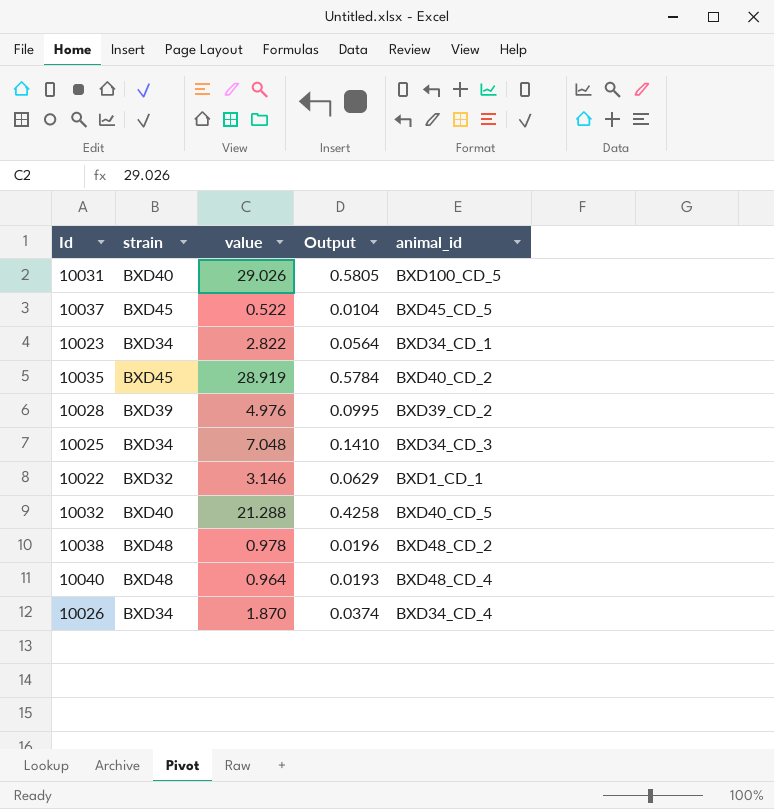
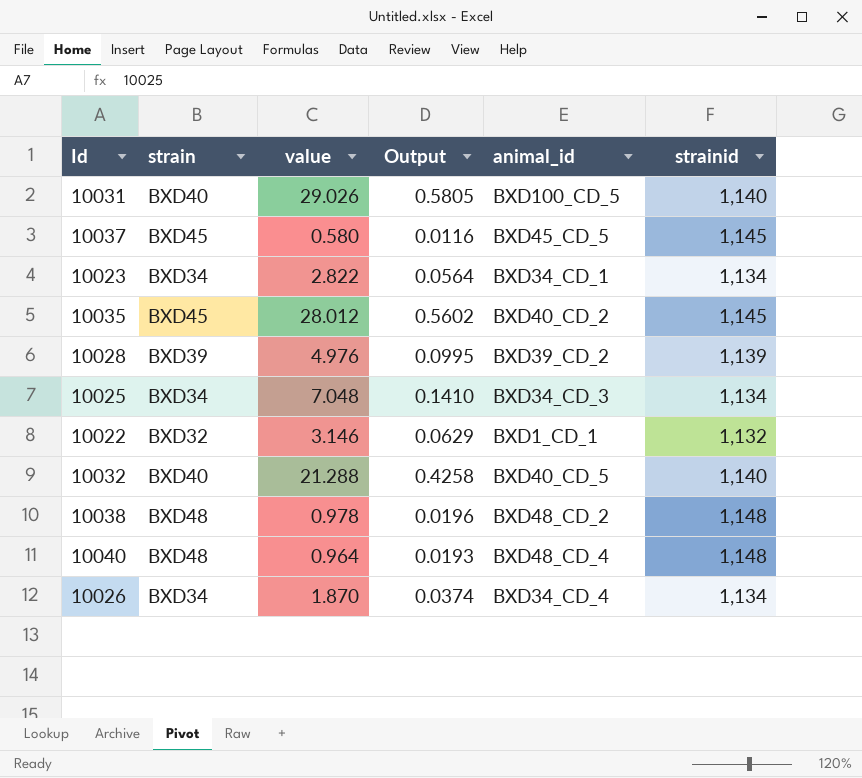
column strainid | position: none -> 6
10037 | value: 0.522 -> 0.580
10037 | Output: 0.0104 -> 0.0116
10035 | value: 28.919 -> 28.012
10035 | Output: 0.5784 -> 0.5602

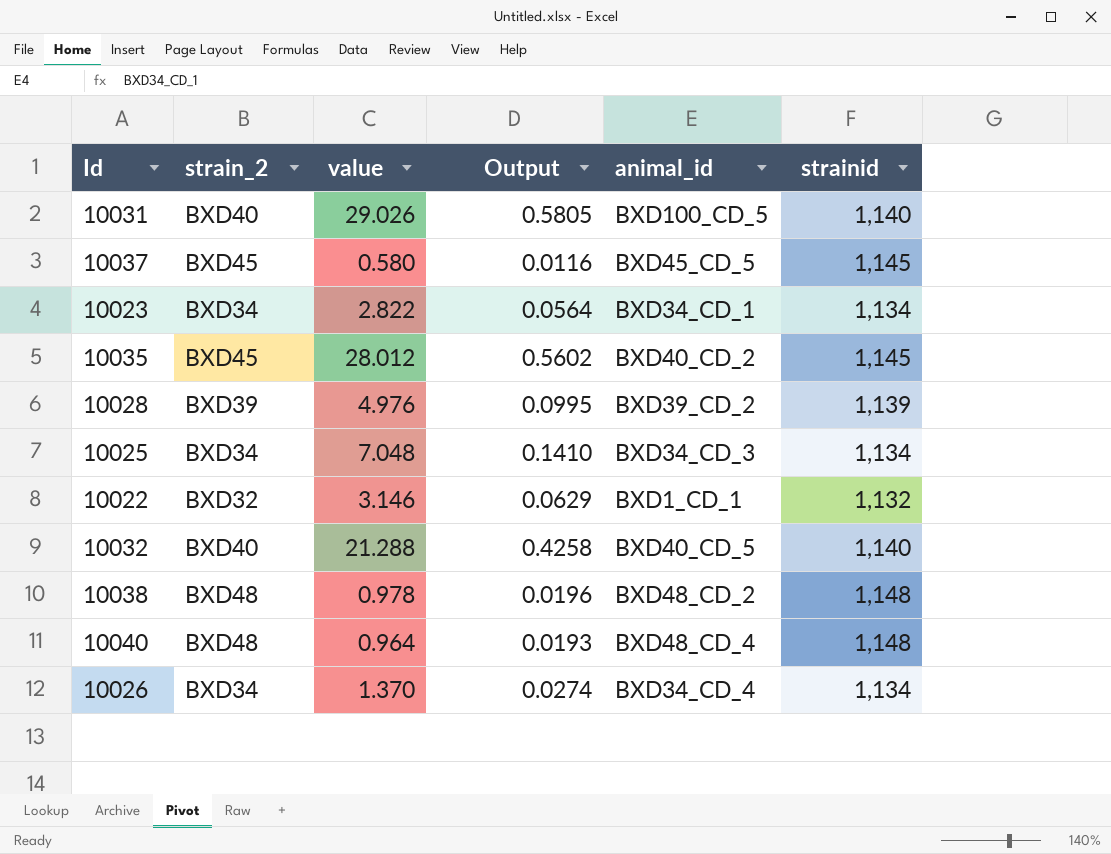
column name: strain -> strain_2
10026 | value: 1.870 -> 1.370
10026 | Output: 0.0374 -> 0.0274

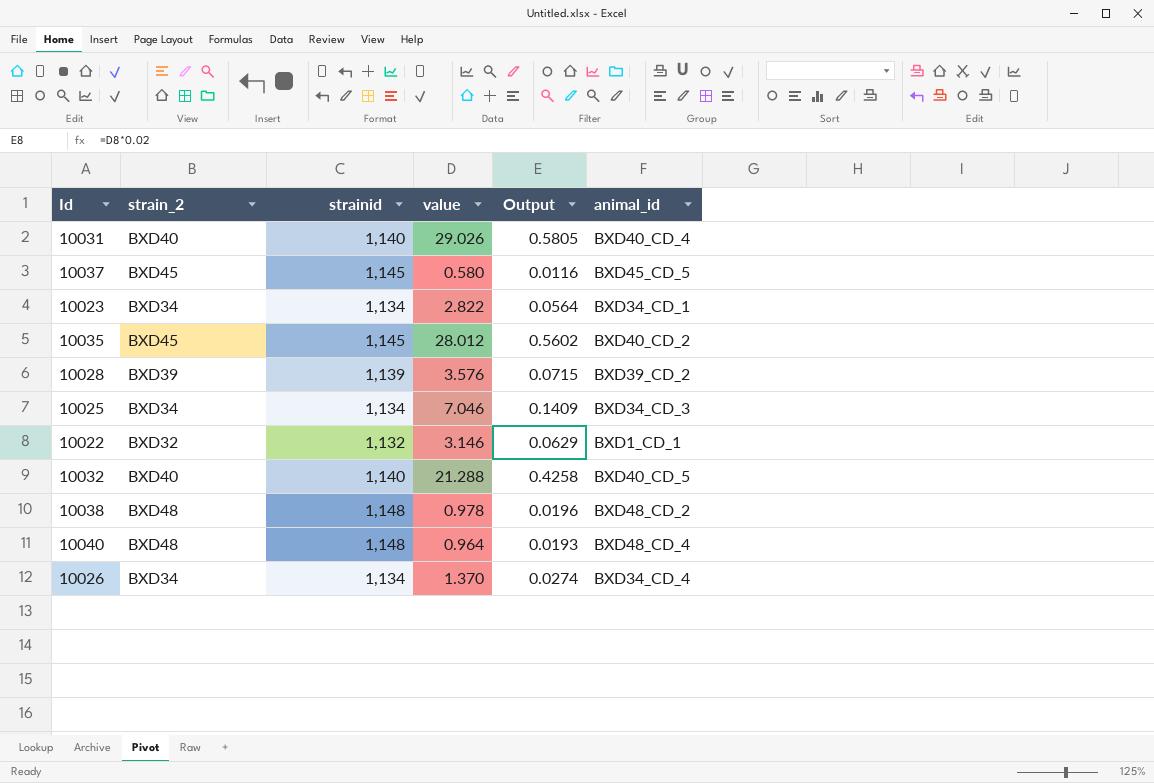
column strainid | position: 6 -> 3
10031 | animal_id: BXD100_CD_5 -> BXD40_CD_4
10028 | value: 4.976 -> 3.576
10028 | Output: 0.0995 -> 0.0715
10025 | value: 7.048 -> 7.046
10025 | Output: 0.1410 -> 0.1409

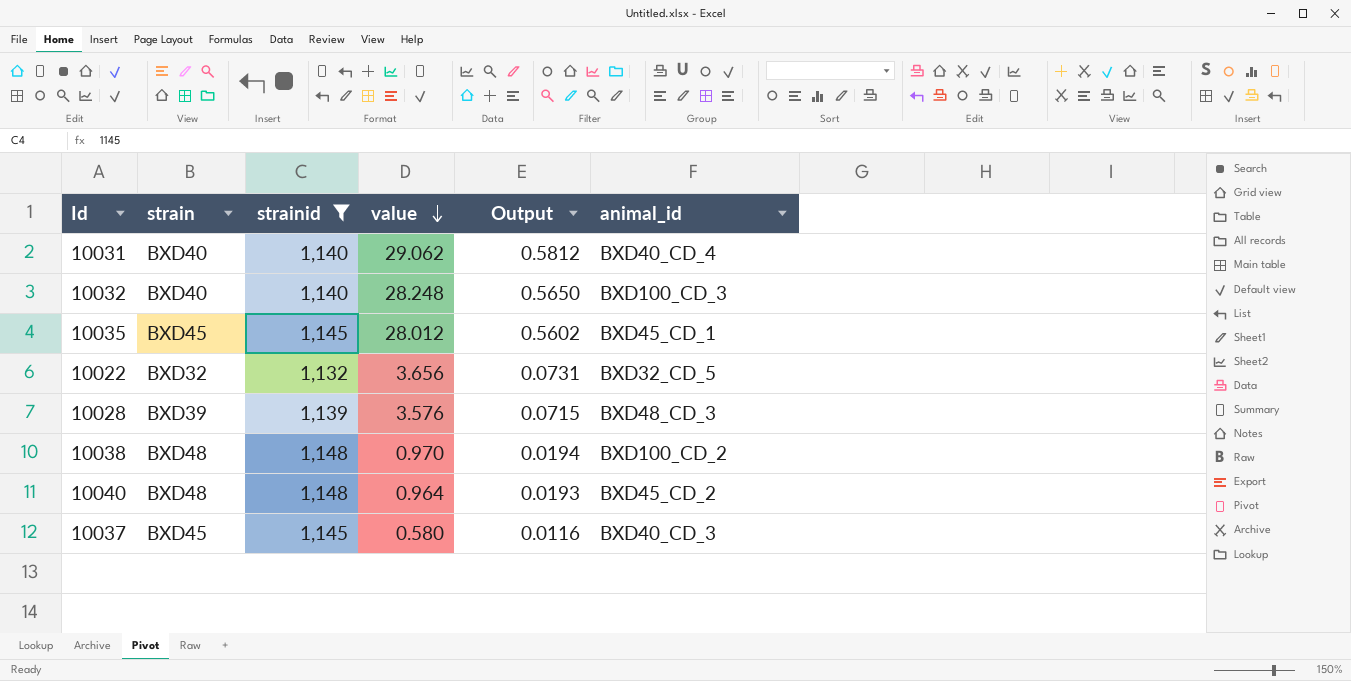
filter: none -> strainid != 1,134
row order: none -> value descending
column name: strain_2 -> strain
10031 | value: 29.026 -> 29.062
10031 | Output: 0.5805 -> 0.5812
10032 | value: 21.288 -> 28.248
10032 | Output: 0.4258 -> 0.5650
10032 | animal_id: BXD40_CD_5 -> BXD100_CD_3
10035 | animal_id: BXD40_CD_2 -> BXD45_CD_1
10022 | value: 3.146 -> 3.656
10022 | Output: 0.0629 -> 0.0731
10022 | animal_id: BXD1_CD_1 -> BXD32_CD_5
10028 | animal_id: BXD39_CD_2 -> BXD48_CD_3
10038 | value: 0.978 -> 0.970
10038 | Output: 0.0196 -> 0.0194
10038 | animal_id: BXD48_CD_2 -> BXD100_CD_2
10040 | animal_id: BXD48_CD_4 -> BXD45_CD_2
10037 | animal_id: BXD45_CD_5 -> BXD40_CD_3

